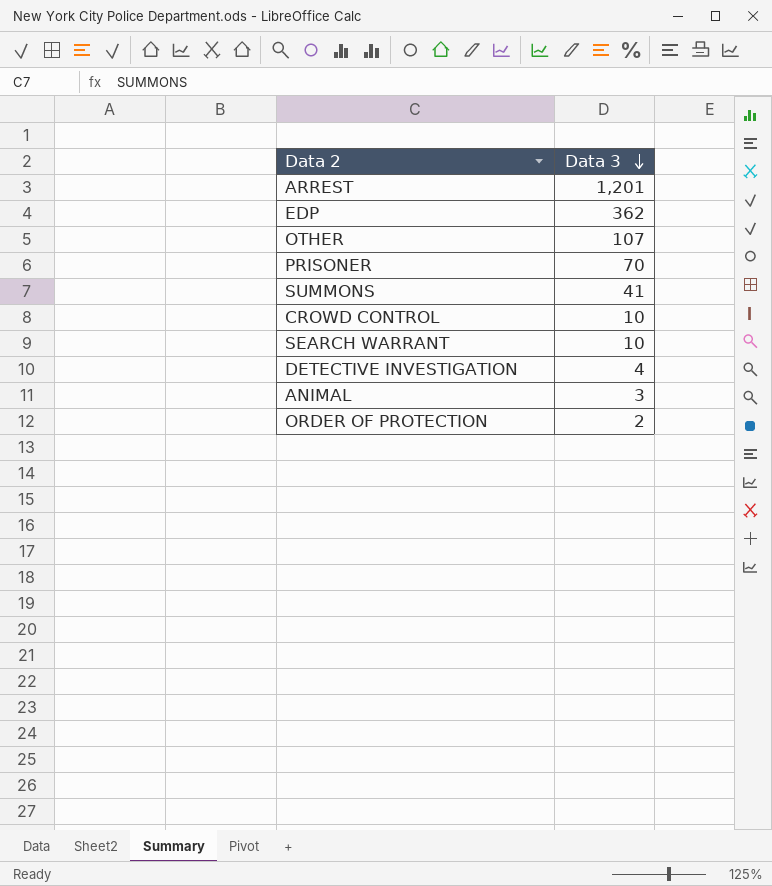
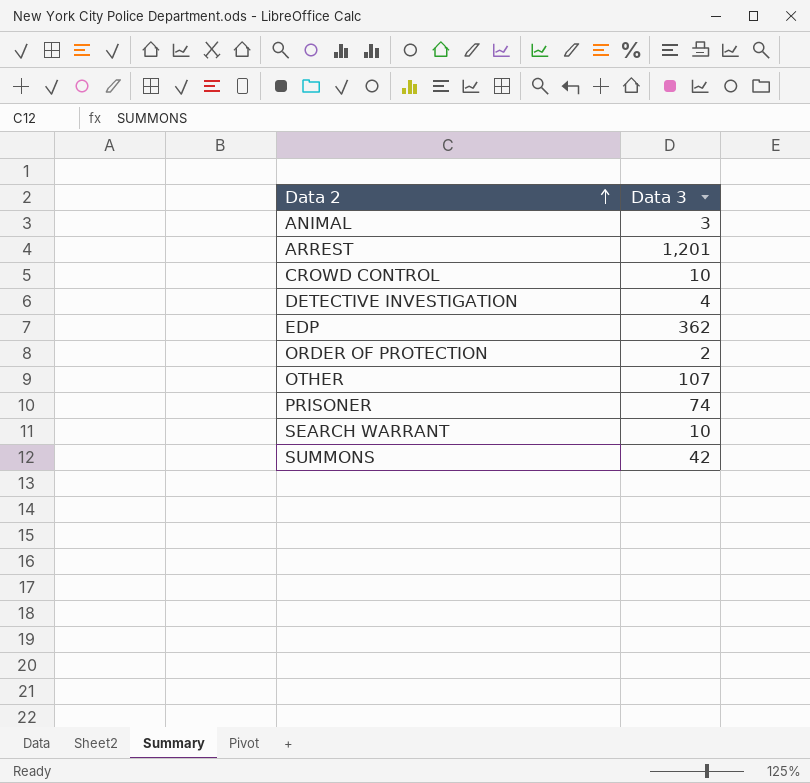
row order: Data 3 descending -> Data 2 ascending
PRISONER | Data 3: 70 -> 74
SUMMONS | Data 3: 41 -> 42

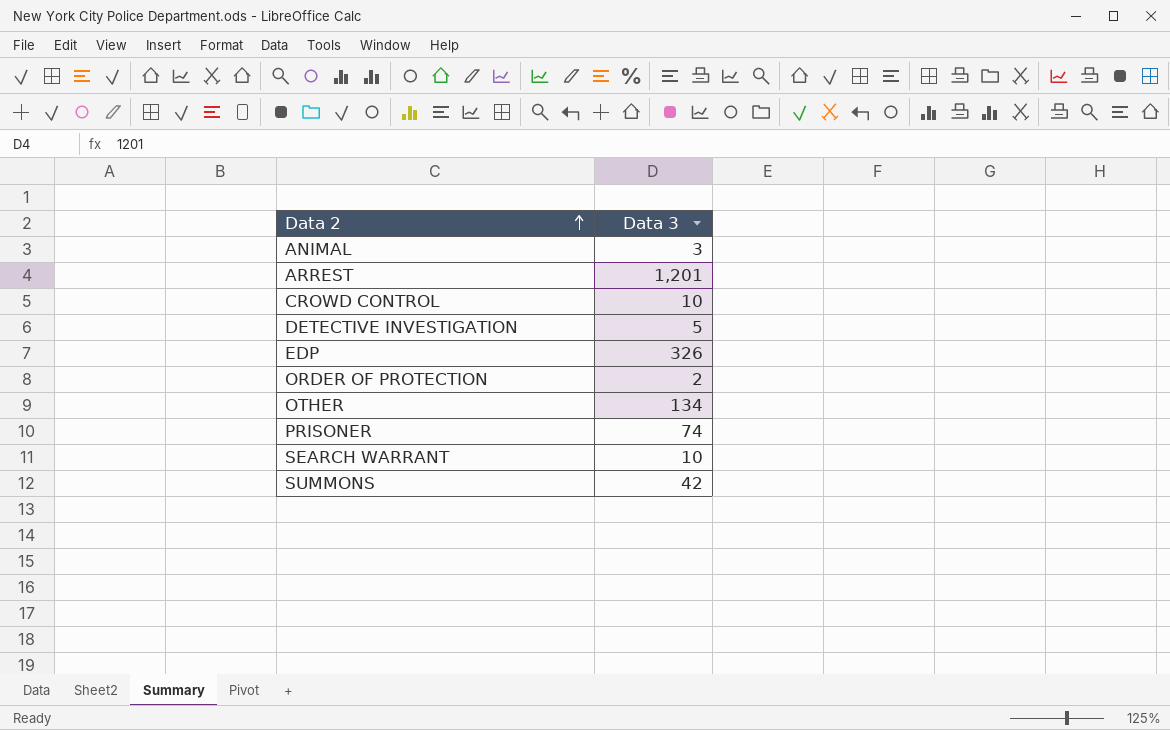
DETECTIVE INVESTIGATION | Data 3: 4 -> 5
EDP | Data 3: 362 -> 326
OTHER | Data 3: 107 -> 134

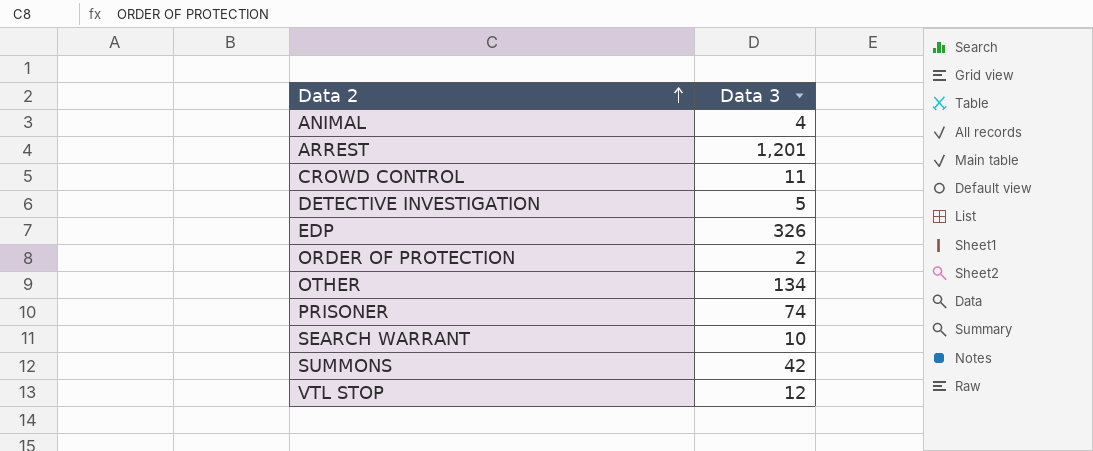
ANIMAL | Data 3: 3 -> 4
CROWD CONTROL | Data 3: 10 -> 11
row VTL STOP: none -> 12

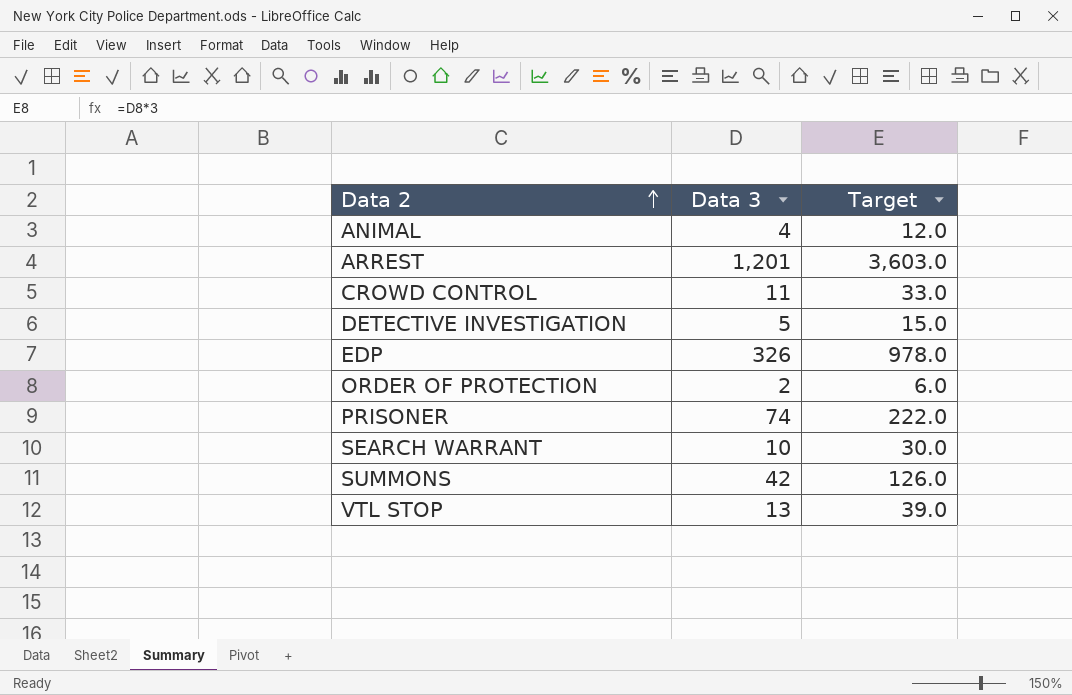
column Target | formula: none -> [Data 3] * 3
row OTHER: 134 -> none
VTL STOP | Data 3: 12 -> 13

